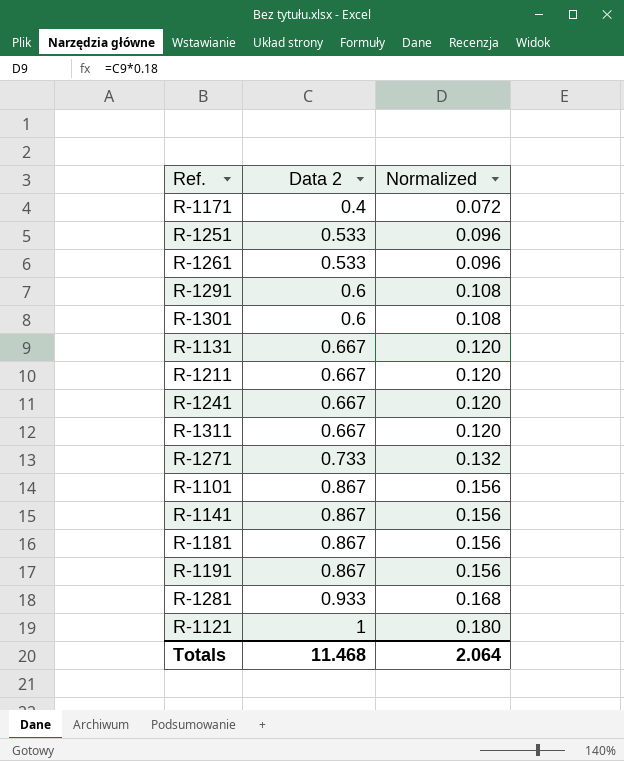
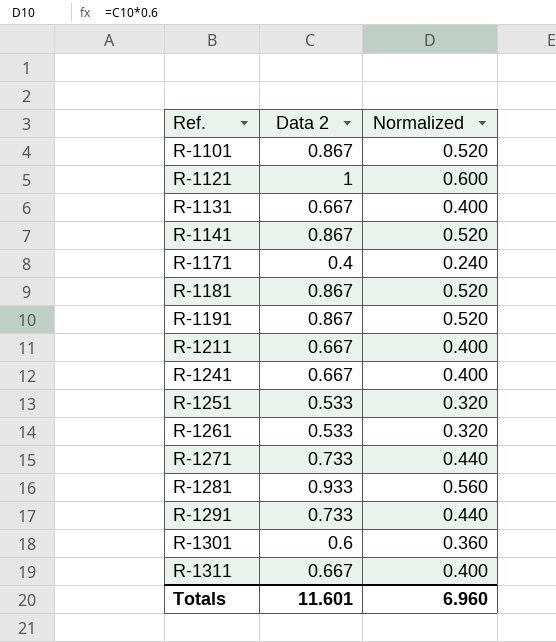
row order: Data 2 ascending -> Ref. ascending
column Normalized | formula: [Data 2] * 0.18 -> [Data 2] * 0.6
R-1291 | Data 2: 0.6 -> 0.733
Totals | Data 2: 11.468 -> 11.601
Totals | Normalized: 2.064 -> 6.960

